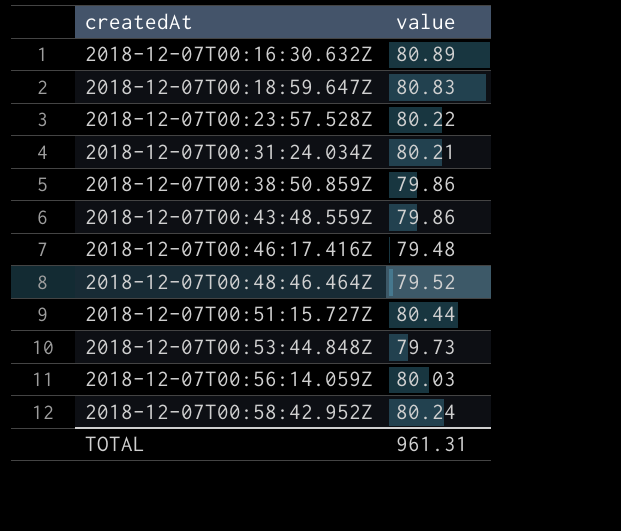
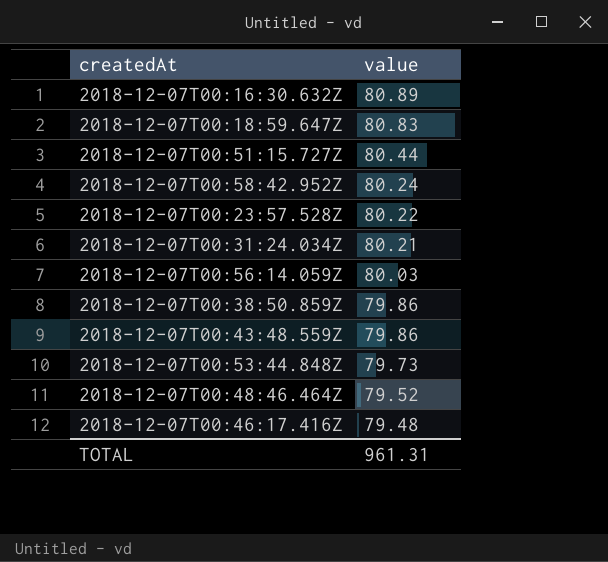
row order: createdAt ascending -> value descending

